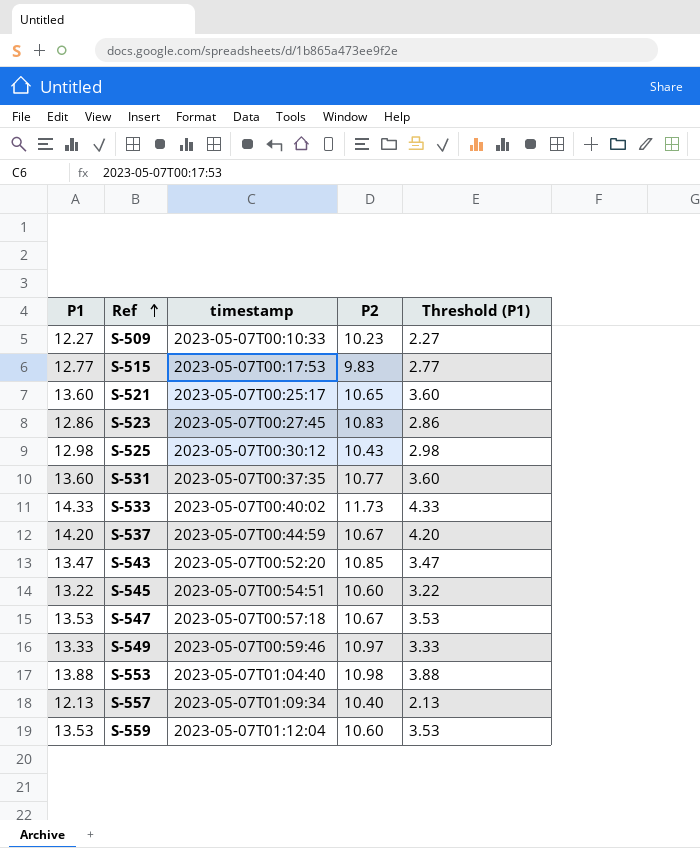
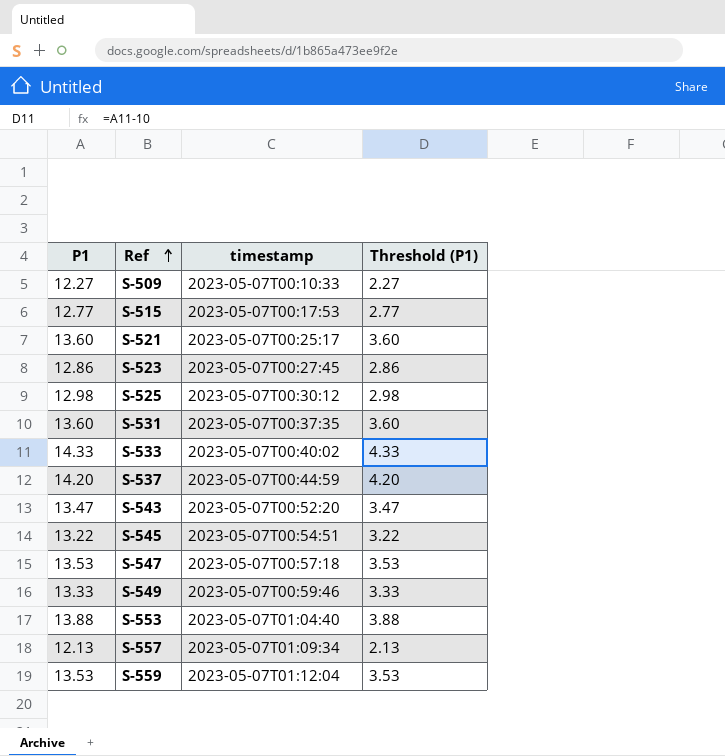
column P2 | position: 4 -> none

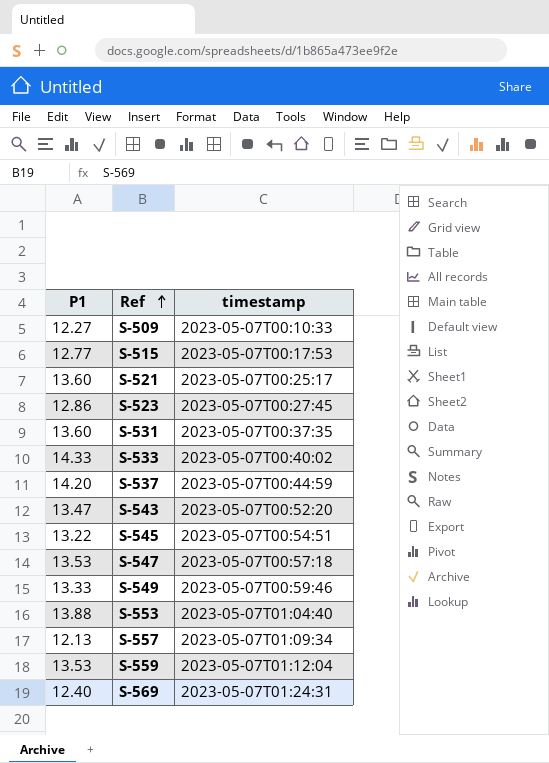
column Threshold (P1) | formula: [P1] - 10 -> none
row S-525: 12.98 | 2023-05-07T00:30:12 | 2.98 -> none
row S-569: none -> 12.40 | 2023-05-07T01:24:31

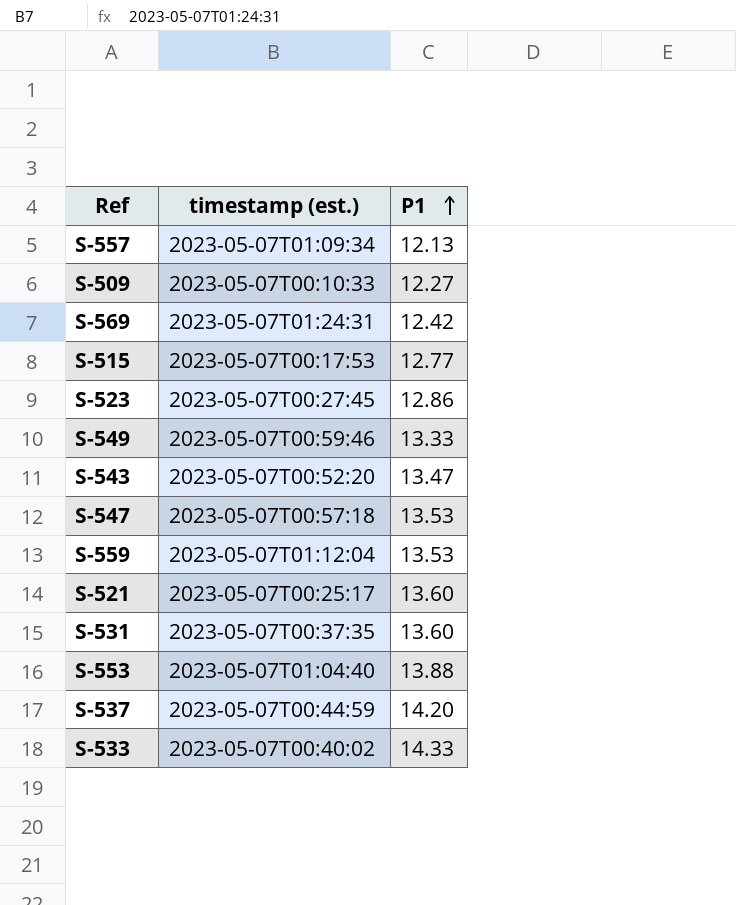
row order: Ref ascending -> P1 ascending
column name: timestamp -> timestamp (est.)
column P1 | position: 1 -> 3
row S-545: 13.22 | 2023-05-07T00:54:51 -> none
S-569 | P1: 12.40 -> 12.42

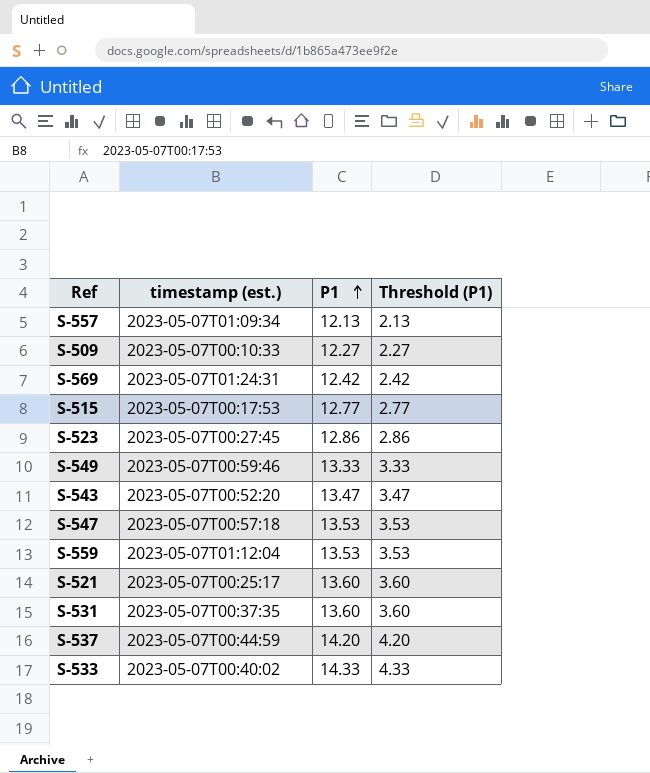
column Threshold (P1) | formula: none -> [P1] - 10
row S-553: 2023-05-07T01:04:40 | 13.88 -> none

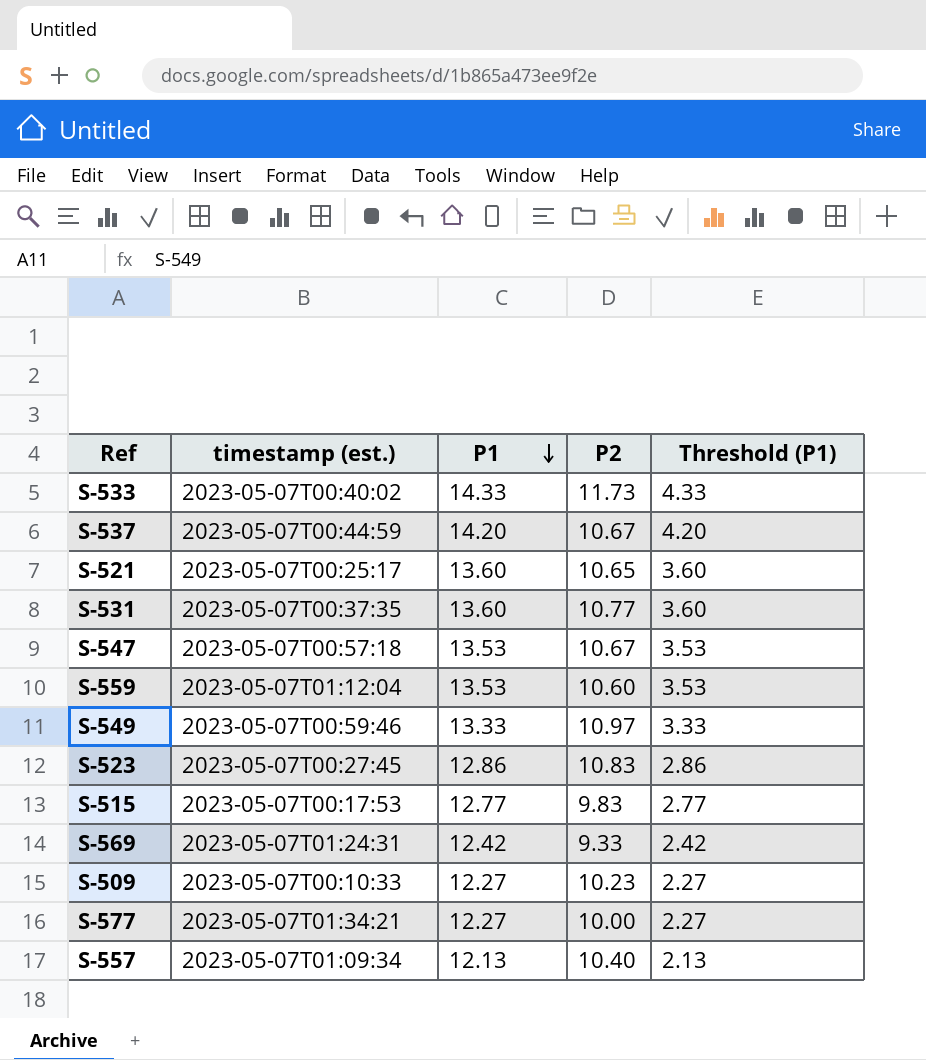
row order: P1 ascending -> P1 descending
column P2 | position: none -> 4
row S-543: 2023-05-07T00:52:20 | 13.47 | 3.47 -> none
row S-577: none -> 2023-05-07T01:34:21 | 12.27 | 10.00 | 2.27

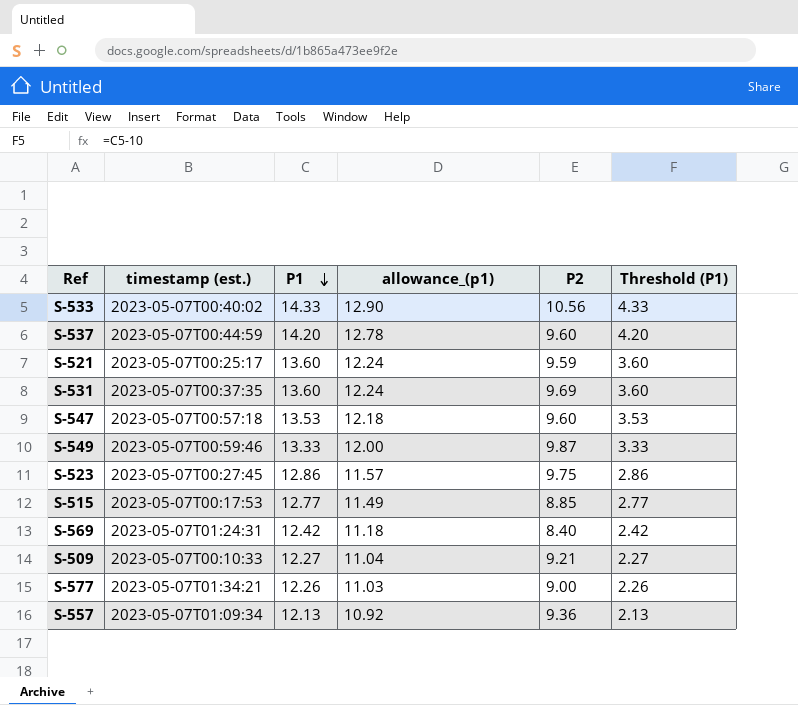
column allowance_(p1) | formula: none -> [P1] * 0.9
row S-559: 2023-05-07T01:12:04 | 13.53 | 10.60 | 3.53 -> none
S-533 | P2: 11.73 -> 10.56
S-537 | P2: 10.67 -> 9.60
S-521 | P2: 10.65 -> 9.59
S-531 | P2: 10.77 -> 9.69
S-547 | P2: 10.67 -> 9.60
S-549 | P2: 10.97 -> 9.87
S-523 | P2: 10.83 -> 9.75
S-515 | P2: 9.83 -> 8.85
S-569 | P2: 9.33 -> 8.40
S-509 | P2: 10.23 -> 9.21
S-577 | P1: 12.27 -> 12.26
S-577 | P2: 10.00 -> 9.00
S-577 | Threshold (P1): 2.27 -> 2.26
S-557 | P2: 10.40 -> 9.36

